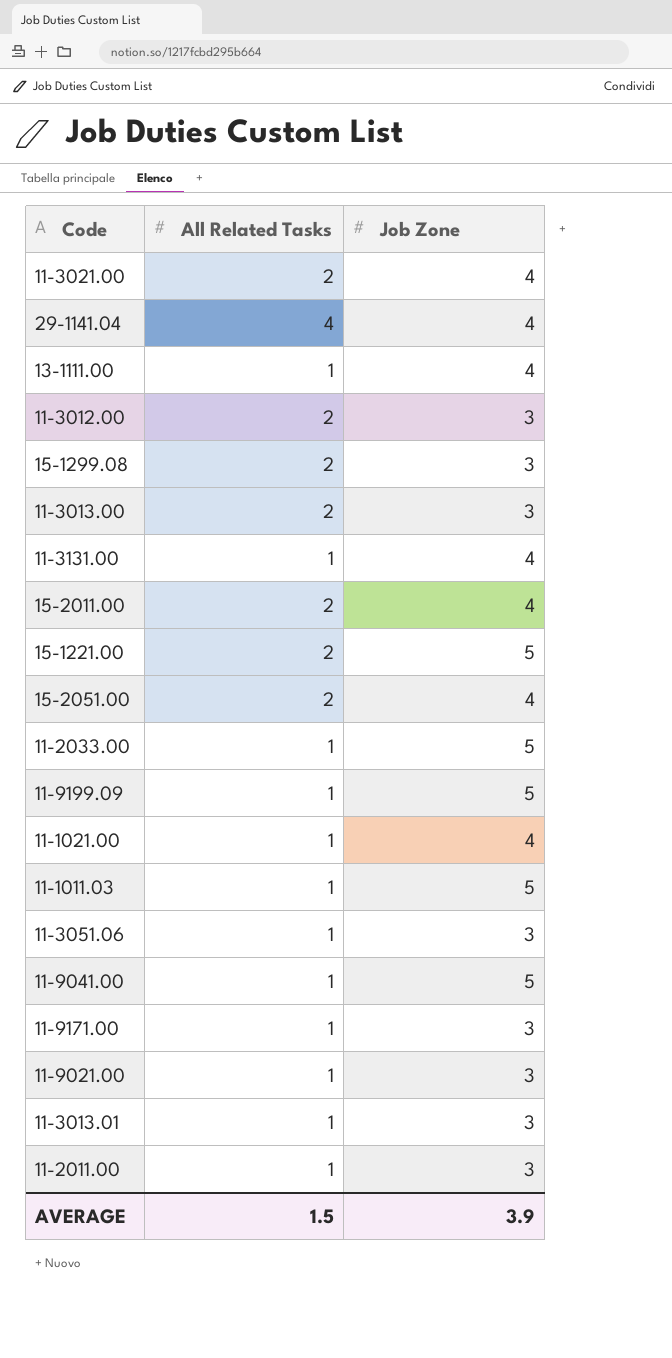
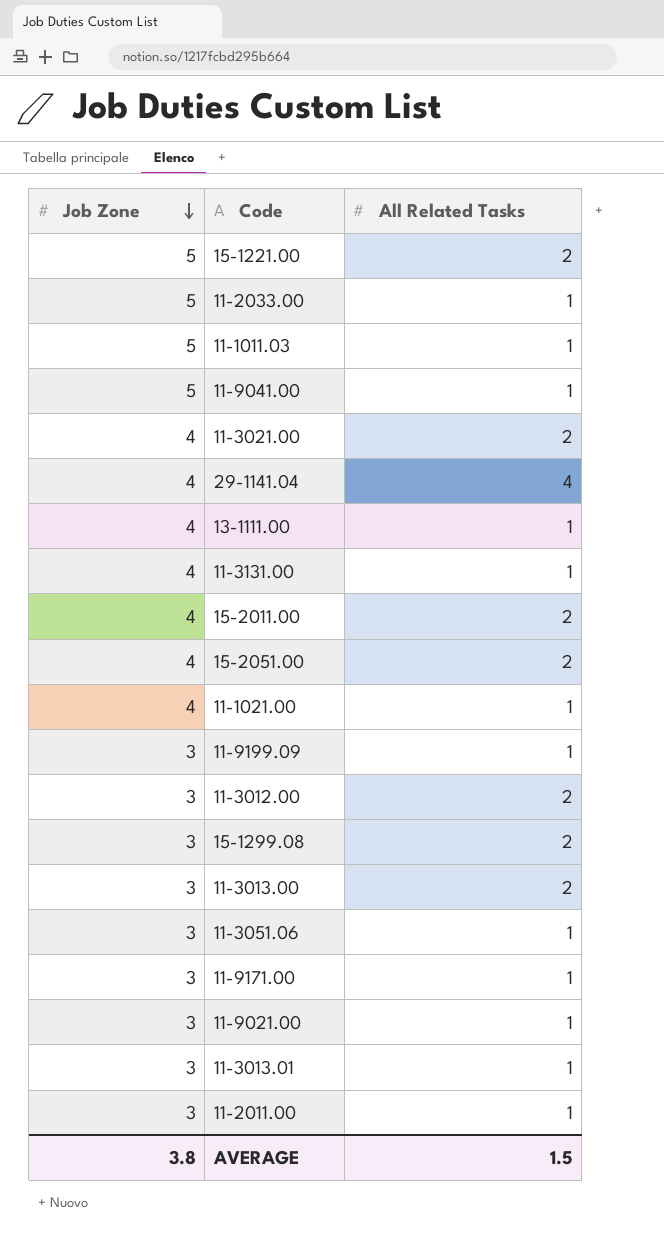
row order: none -> Job Zone descending
column Job Zone | position: 3 -> 1
11-9199.09 | Job Zone: 5 -> 3
AVERAGE | Job Zone: 3.9 -> 3.8

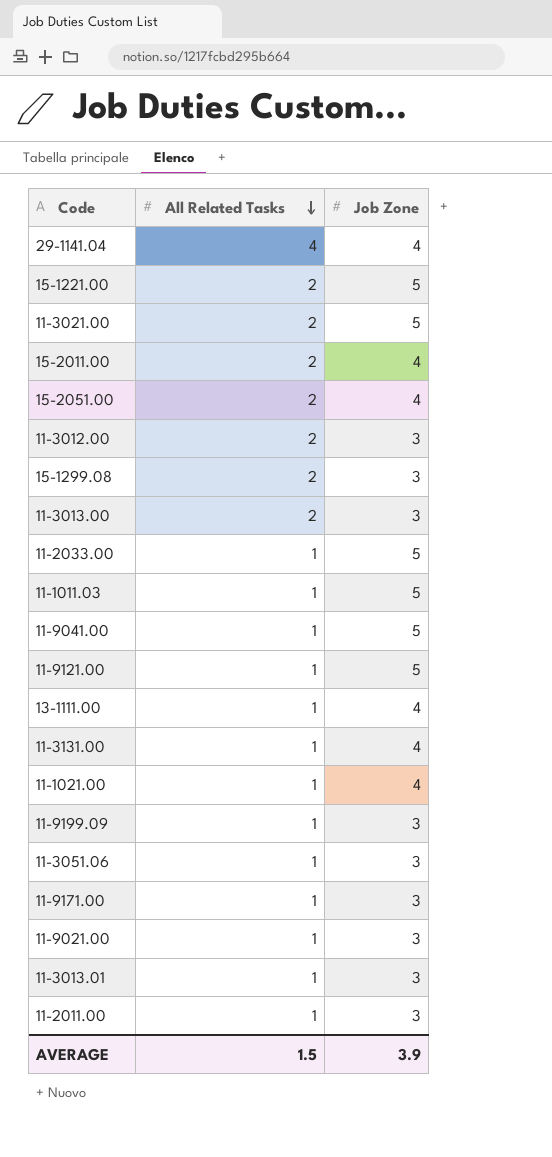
row order: Job Zone descending -> All Related Tasks descending
column Job Zone | position: 1 -> 3
11-3021.00 | Job Zone: 4 -> 5
row 11-9121.00: none -> 1 | 5
AVERAGE | Job Zone: 3.8 -> 3.9

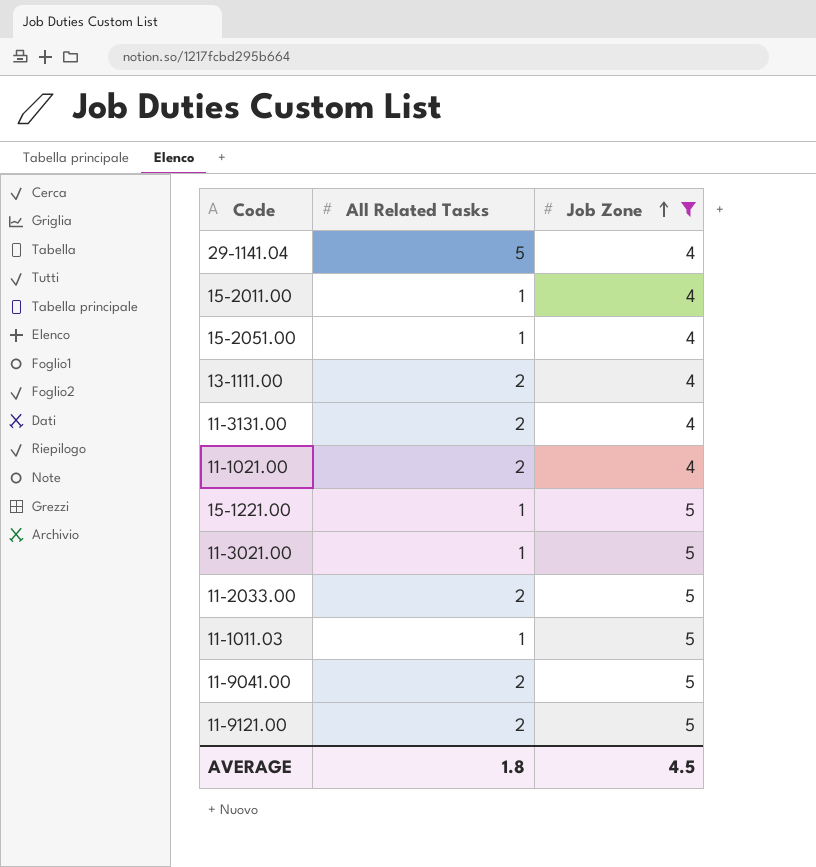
filter: none -> Job Zone != 3
row order: All Related Tasks descending -> Job Zone ascending
29-1141.04 | All Related Tasks: 4 -> 5
15-2011.00 | All Related Tasks: 2 -> 1
15-2051.00 | All Related Tasks: 2 -> 1
13-1111.00 | All Related Tasks: 1 -> 2
11-3131.00 | All Related Tasks: 1 -> 2
11-1021.00 | All Related Tasks: 1 -> 2
15-1221.00 | All Related Tasks: 2 -> 1
11-3021.00 | All Related Tasks: 2 -> 1
11-2033.00 | All Related Tasks: 1 -> 2
11-9041.00 | All Related Tasks: 1 -> 2
11-9121.00 | All Related Tasks: 1 -> 2
AVERAGE | All Related Tasks: 1.5 -> 1.8
AVERAGE | Job Zone: 3.9 -> 4.5

